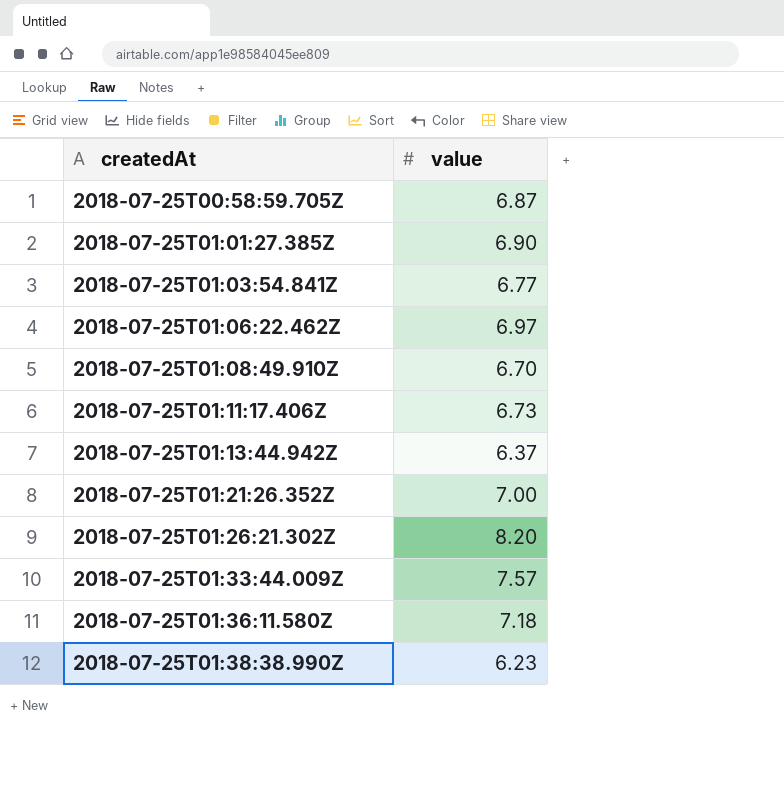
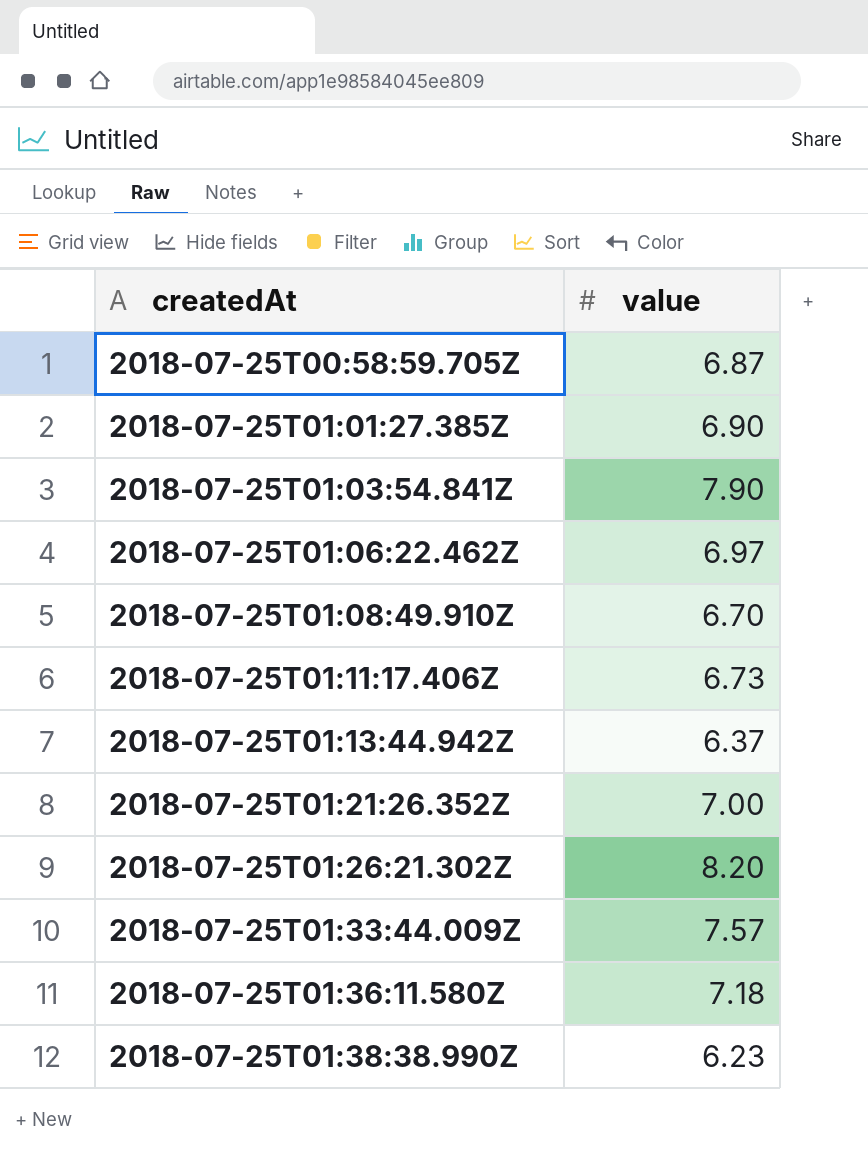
2018-07-25T01:03:54.841Z | value: 6.77 -> 7.90

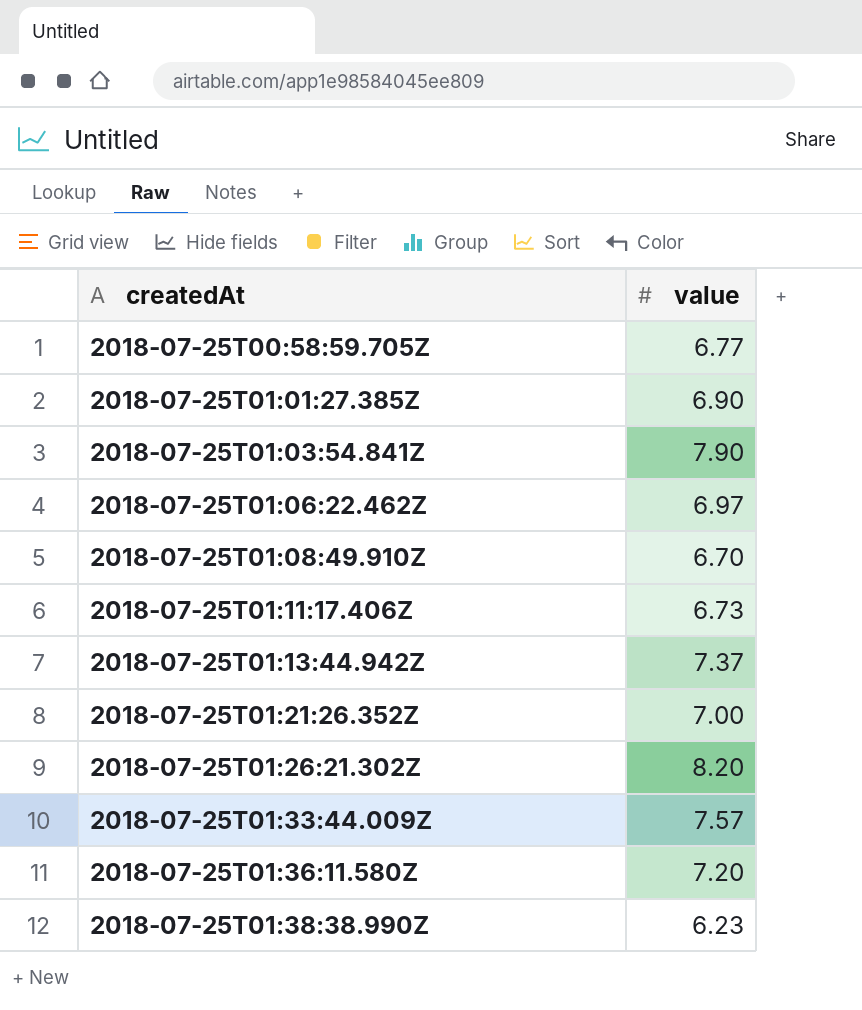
2018-07-25T00:58:59.705Z | value: 6.87 -> 6.77
2018-07-25T01:13:44.942Z | value: 6.37 -> 7.37
2018-07-25T01:36:11.580Z | value: 7.18 -> 7.20

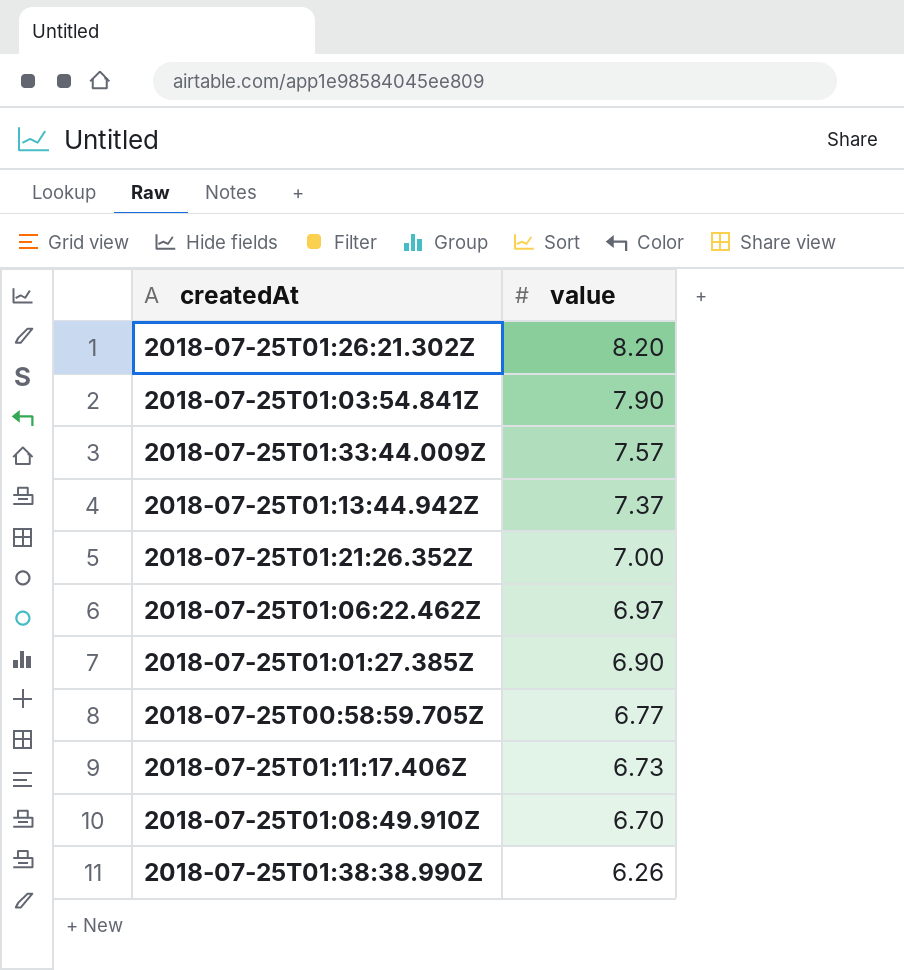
row order: createdAt ascending -> value descending
row 2018-07-25T01:36:11.580Z: 7.20 -> none
2018-07-25T01:38:38.990Z | value: 6.23 -> 6.26

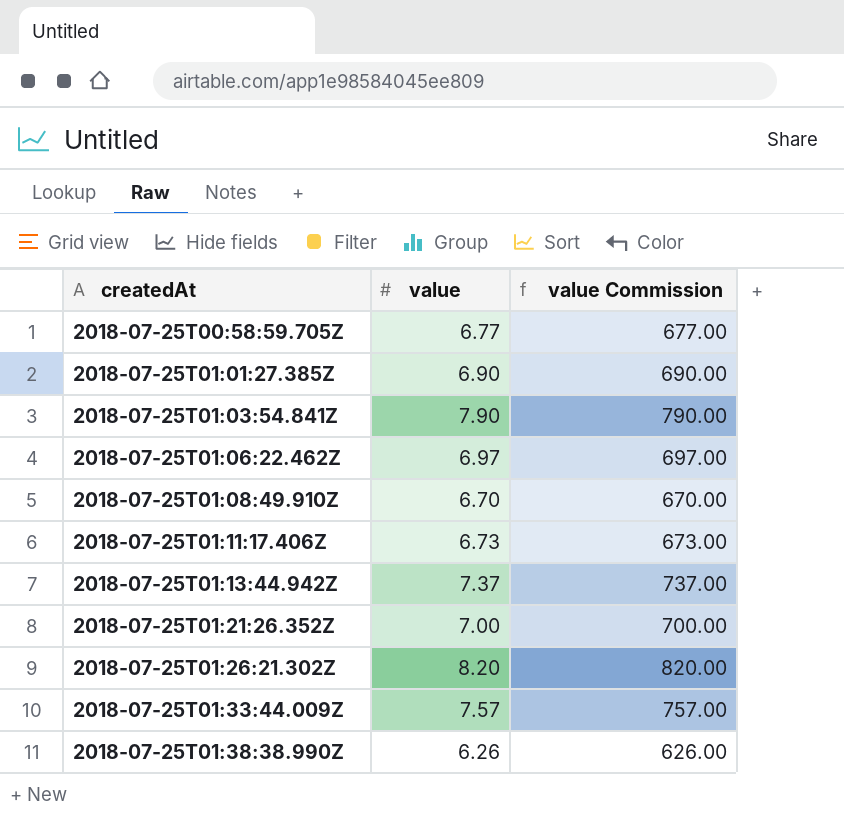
row order: value descending -> createdAt ascending
column value Commission | formula: none -> [value] * 100

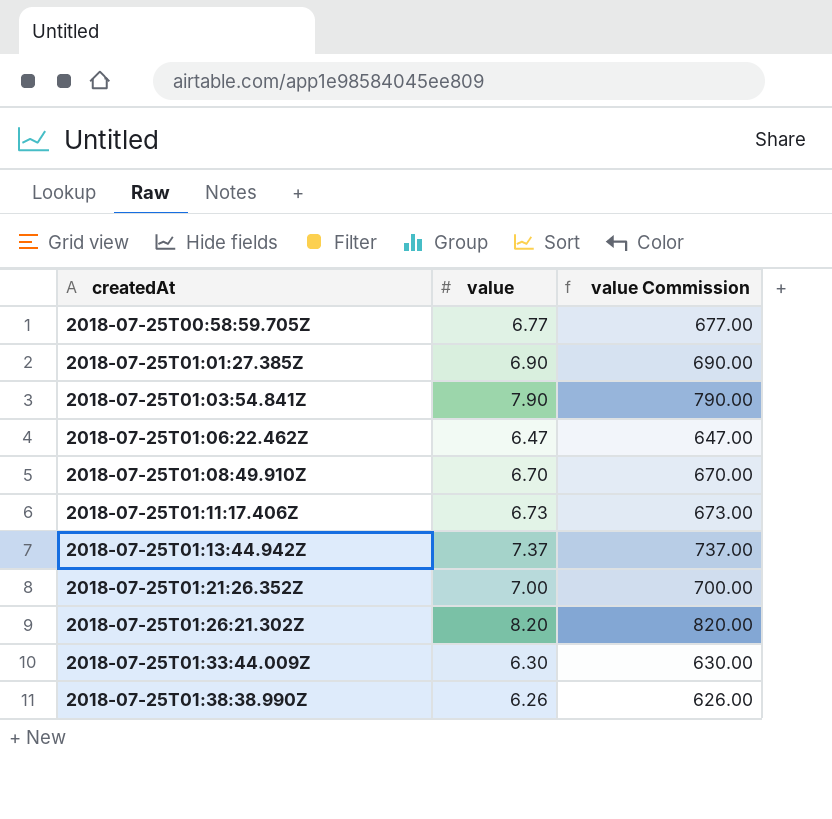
2018-07-25T01:06:22.462Z | value: 6.97 -> 6.47
2018-07-25T01:06:22.462Z | value Commission: 697.00 -> 647.00
2018-07-25T01:33:44.009Z | value: 7.57 -> 6.30
2018-07-25T01:33:44.009Z | value Commission: 757.00 -> 630.00

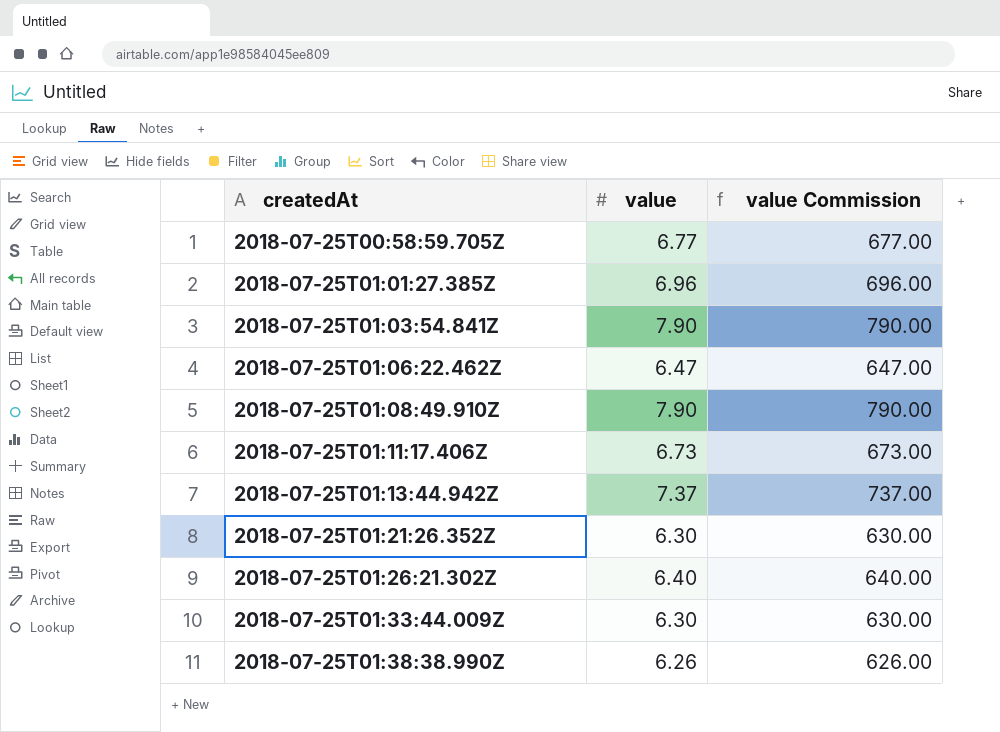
2018-07-25T01:01:27.385Z | value: 6.90 -> 6.96
2018-07-25T01:01:27.385Z | value Commission: 690.00 -> 696.00
2018-07-25T01:08:49.910Z | value: 6.70 -> 7.90
2018-07-25T01:08:49.910Z | value Commission: 670.00 -> 790.00
2018-07-25T01:21:26.352Z | value: 7.00 -> 6.30
2018-07-25T01:21:26.352Z | value Commission: 700.00 -> 630.00
2018-07-25T01:26:21.302Z | value: 8.20 -> 6.40
2018-07-25T01:26:21.302Z | value Commission: 820.00 -> 640.00

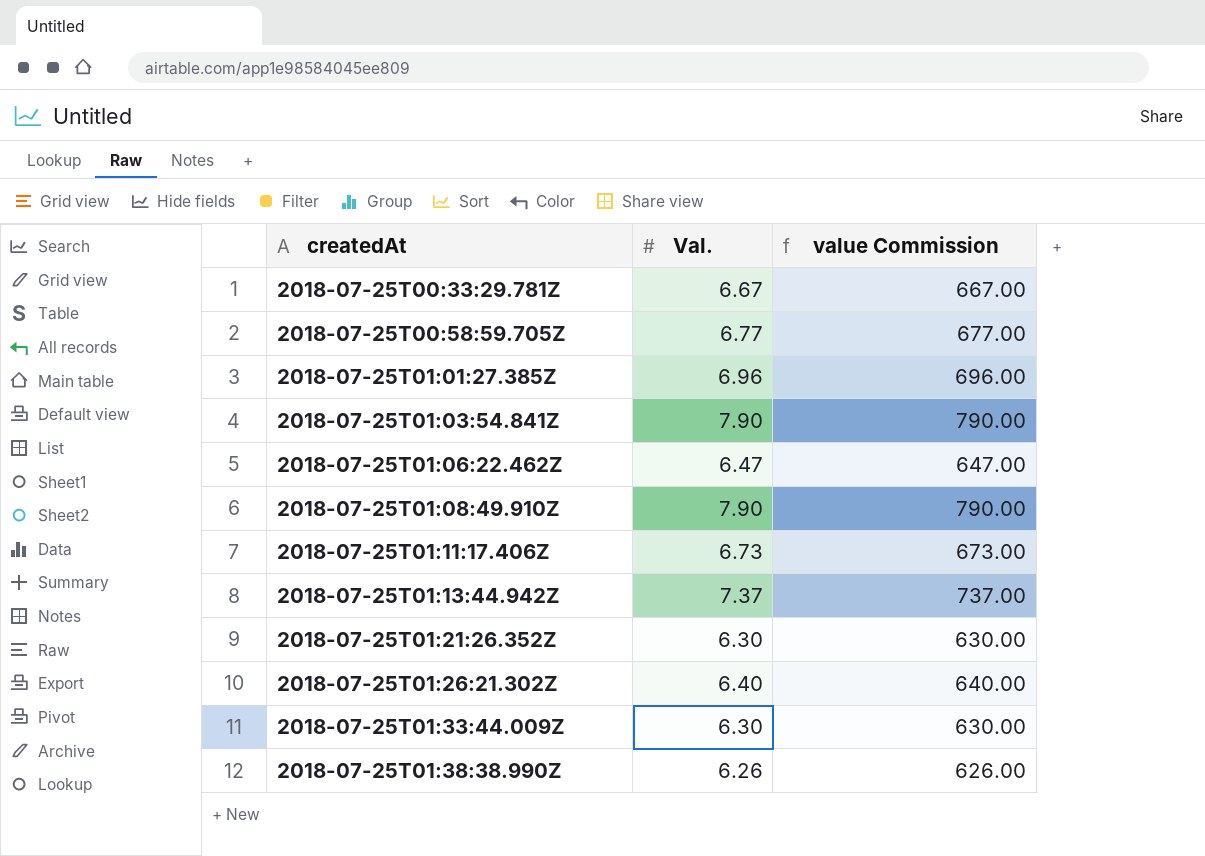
column name: value -> Val.
row 2018-07-25T00:33:29.781Z: none -> 6.67 | 667.00

